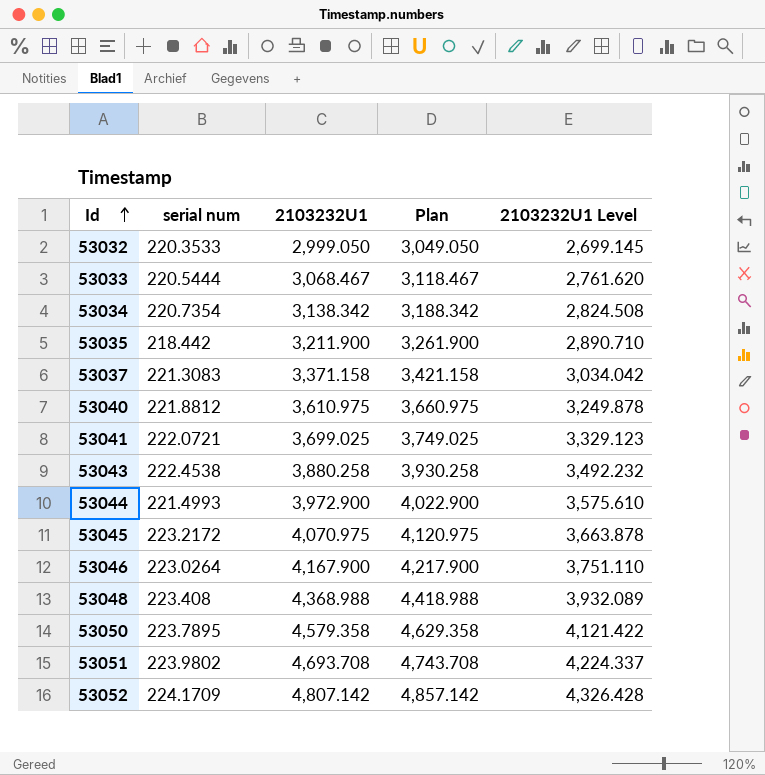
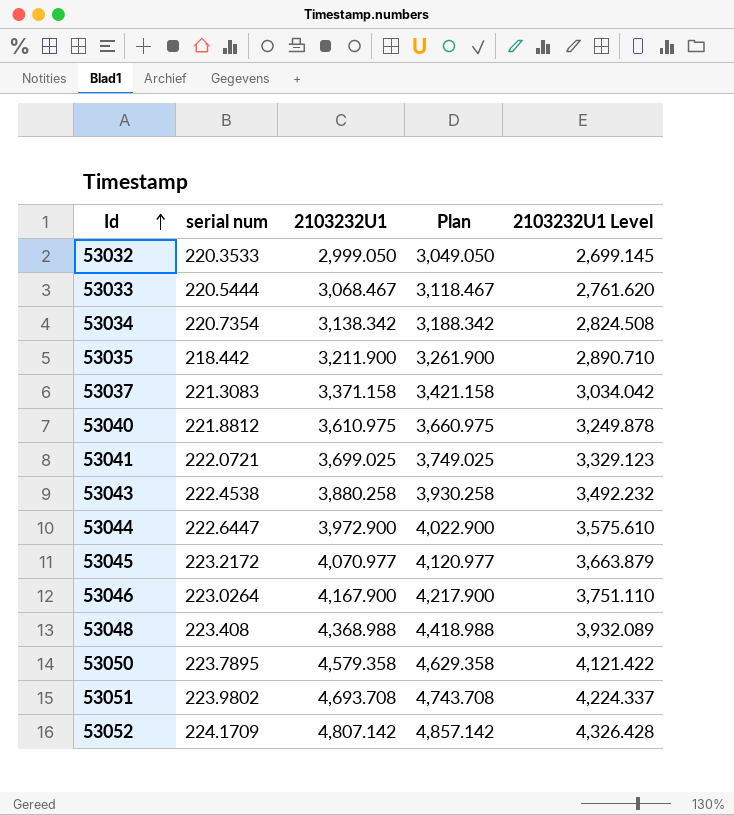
53044 | serial num: 221.4993 -> 222.6447
53045 | 2103232U1: 4,070.975 -> 4,070.977
53045 | Plan: 4,120.975 -> 4,120.977
53045 | 2103232U1 Level: 3,663.878 -> 3,663.879

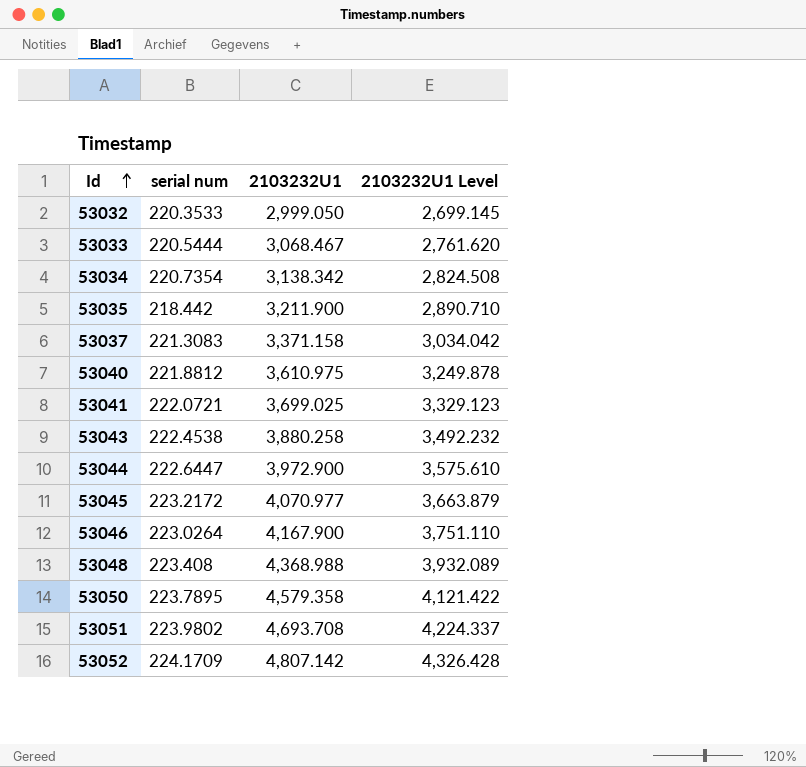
column Plan | formula: [2103232U1] + 50 -> none

